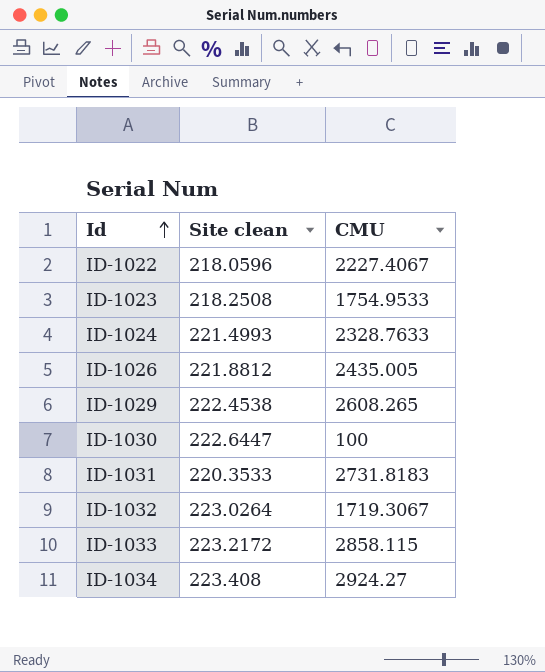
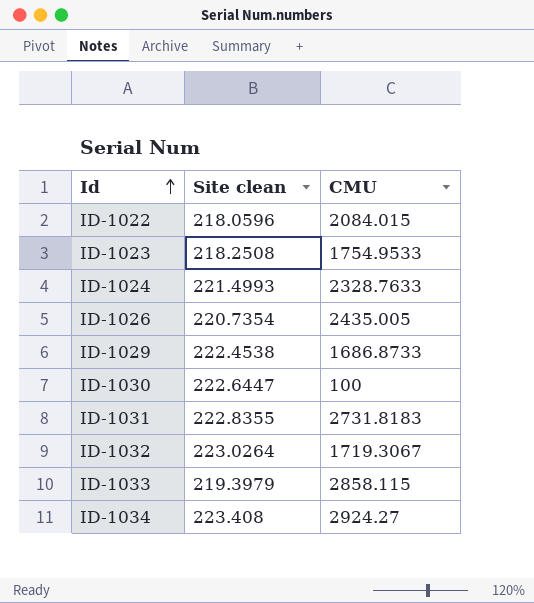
ID-1022 | CMU: 2227.4067 -> 2084.015
ID-1026 | Site clean: 221.8812 -> 220.7354
ID-1029 | CMU: 2608.265 -> 1686.8733
ID-1031 | Site clean: 220.3533 -> 222.8355
ID-1033 | Site clean: 223.2172 -> 219.3979

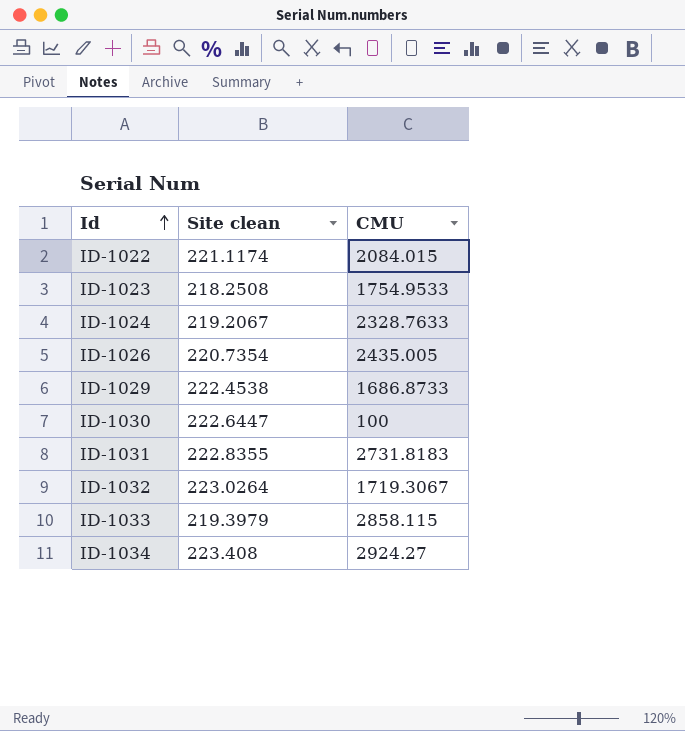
ID-1022 | Site clean: 218.0596 -> 221.1174
ID-1024 | Site clean: 221.4993 -> 219.2067

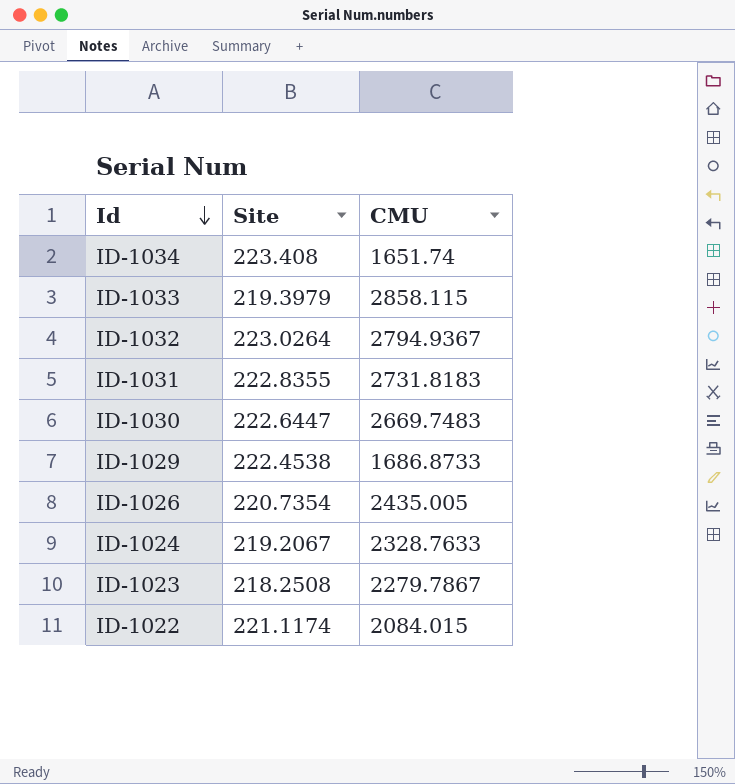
row order: Id ascending -> Id descending
column name: Site clean -> Site
ID-1034 | CMU: 2924.27 -> 1651.74
ID-1032 | CMU: 1719.3067 -> 2794.9367
ID-1030 | CMU: 100 -> 2669.7483
ID-1023 | CMU: 1754.9533 -> 2279.7867

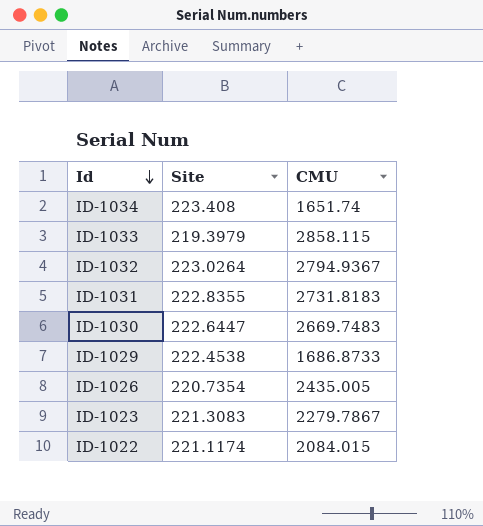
row ID-1024: 219.2067 | 2328.7633 -> none
ID-1023 | Site: 218.2508 -> 221.3083

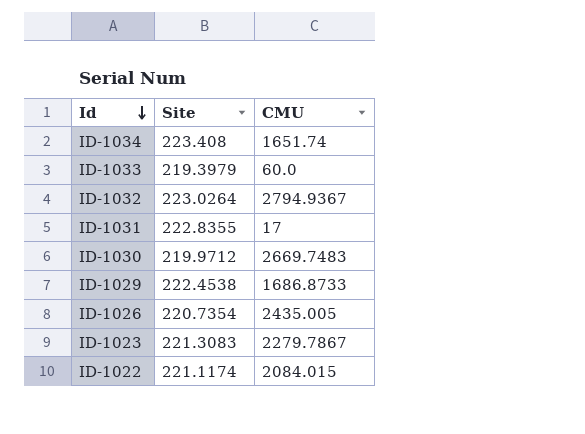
ID-1033 | CMU: 2858.115 -> 60.0
ID-1031 | CMU: 2731.8183 -> 17
ID-1030 | Site: 222.6447 -> 219.9712

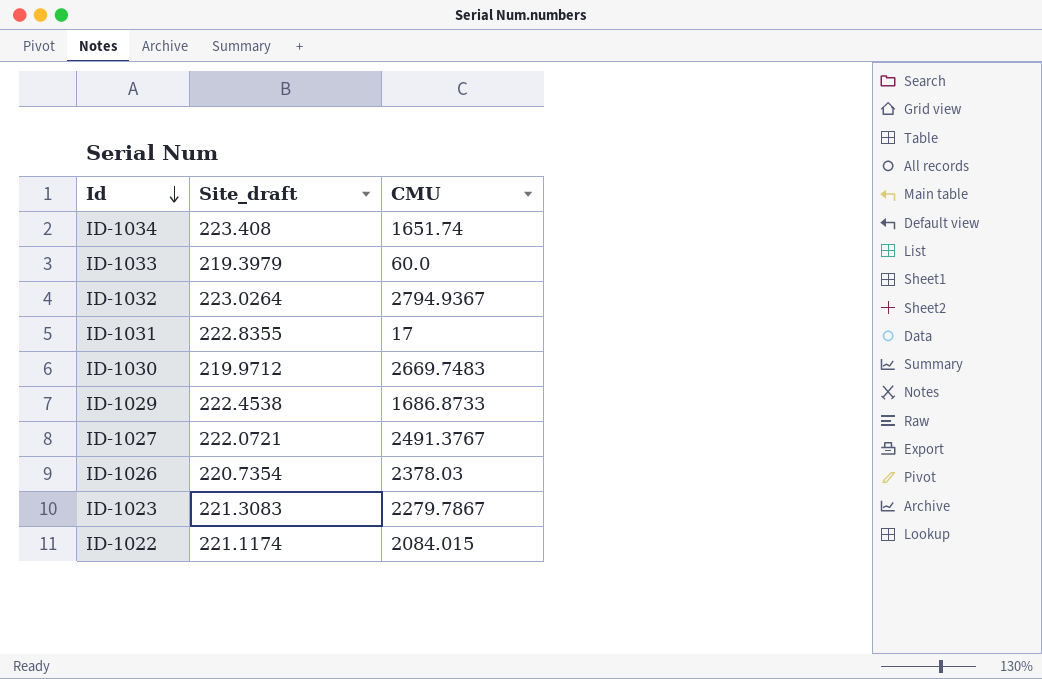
column name: Site -> Site_draft
row ID-1027: none -> 222.0721 | 2491.3767
ID-1026 | CMU: 2435.005 -> 2378.03

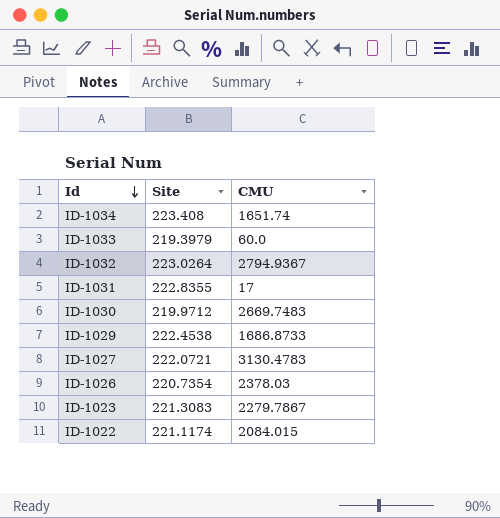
column name: Site_draft -> Site
ID-1027 | CMU: 2491.3767 -> 3130.4783

